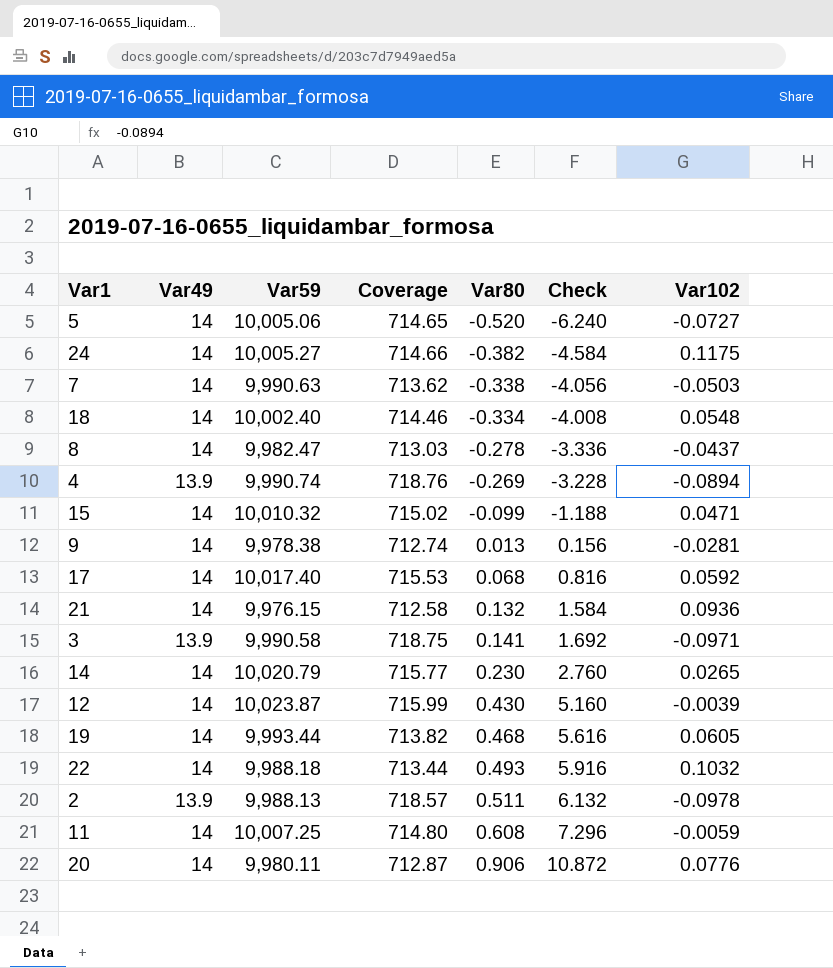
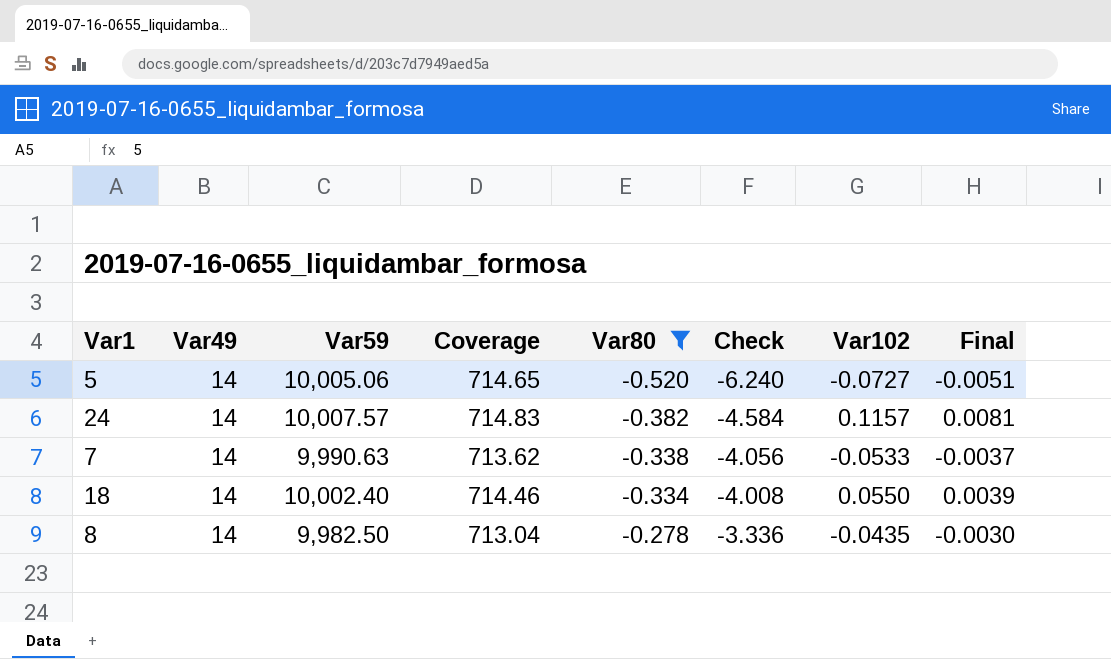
filter: none -> Var80 <= -0.278
column Final | formula: none -> [Var102] * 0.07
24 | Var59: 10,005.27 -> 10,007.57
24 | Coverage: 714.66 -> 714.83
24 | Var102: 0.1175 -> 0.1157
7 | Var102: -0.0503 -> -0.0533
18 | Var102: 0.0548 -> 0.0550
8 | Var59: 9,982.47 -> 9,982.50
8 | Coverage: 713.03 -> 713.04
8 | Var102: -0.0437 -> -0.0435

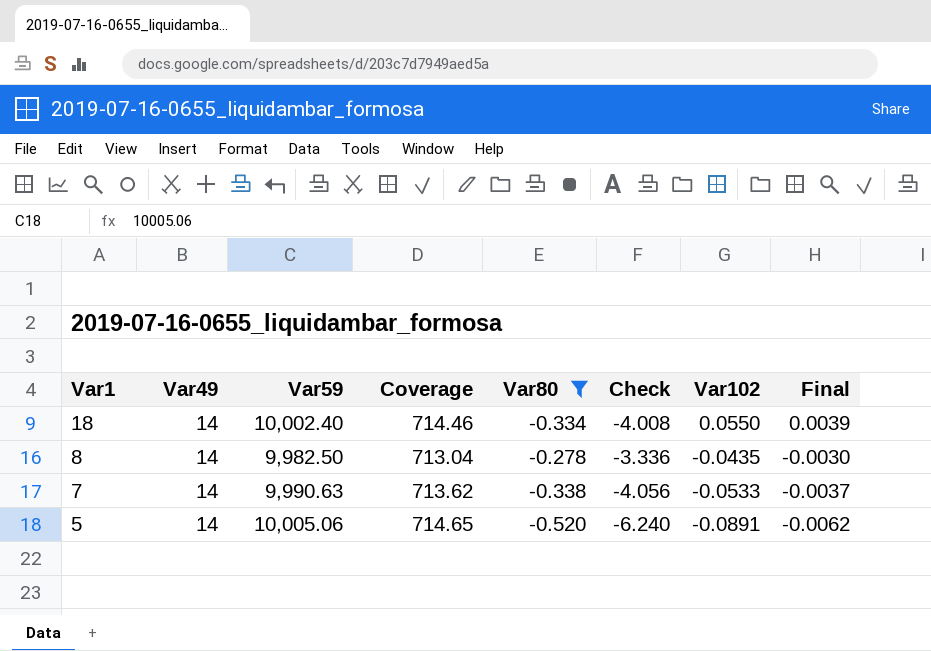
row order: Var80 ascending -> Var1 descending
row 24: 14 | 10,007.57 | 714.83 | -0.382 | -4.584 | 0.1157 | 0.0081 -> none
5 | Var102: -0.0727 -> -0.0891
5 | Final: -0.0051 -> -0.0062

